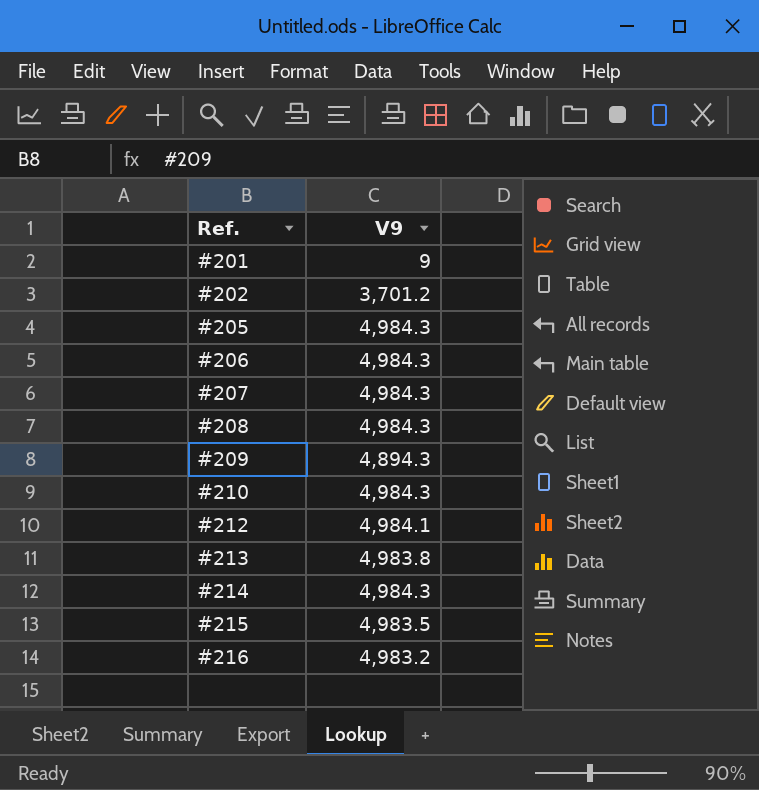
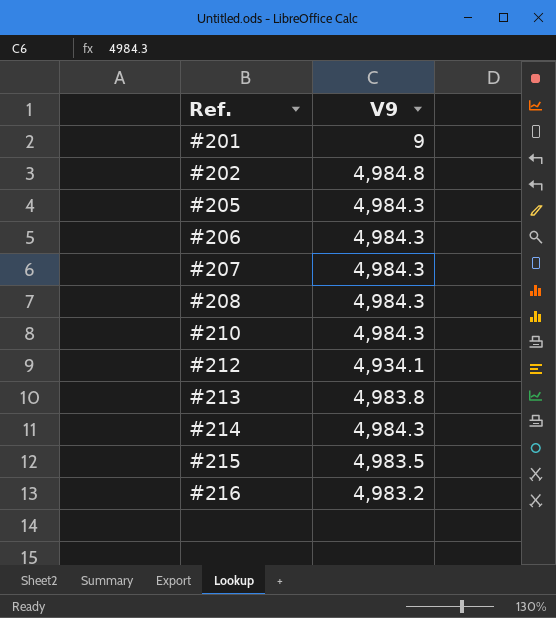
row #209: 4,894.3 -> none
#202 | V9: 3,701.2 -> 4,984.8
#212 | V9: 4,984.1 -> 4,934.1

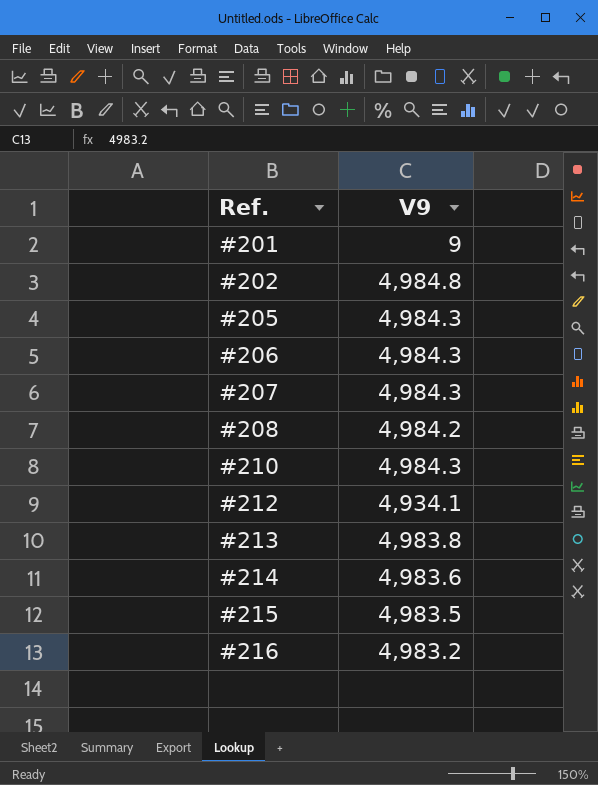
#208 | V9: 4,984.3 -> 4,984.2
#214 | V9: 4,984.3 -> 4,983.6

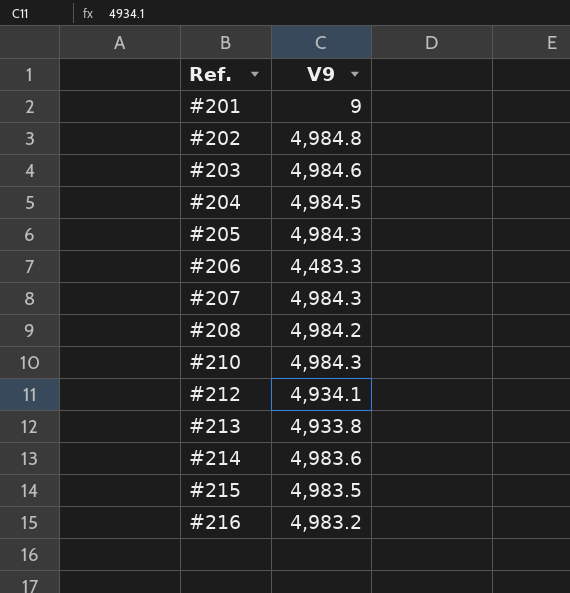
row #203: none -> 4,984.6
row #204: none -> 4,984.5
#206 | V9: 4,984.3 -> 4,483.3
#213 | V9: 4,983.8 -> 4,933.8

